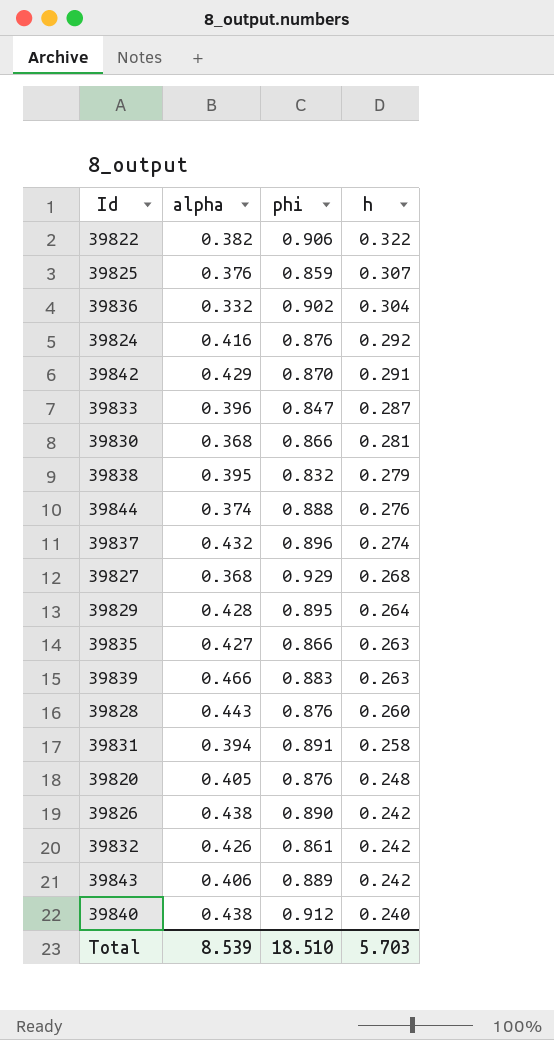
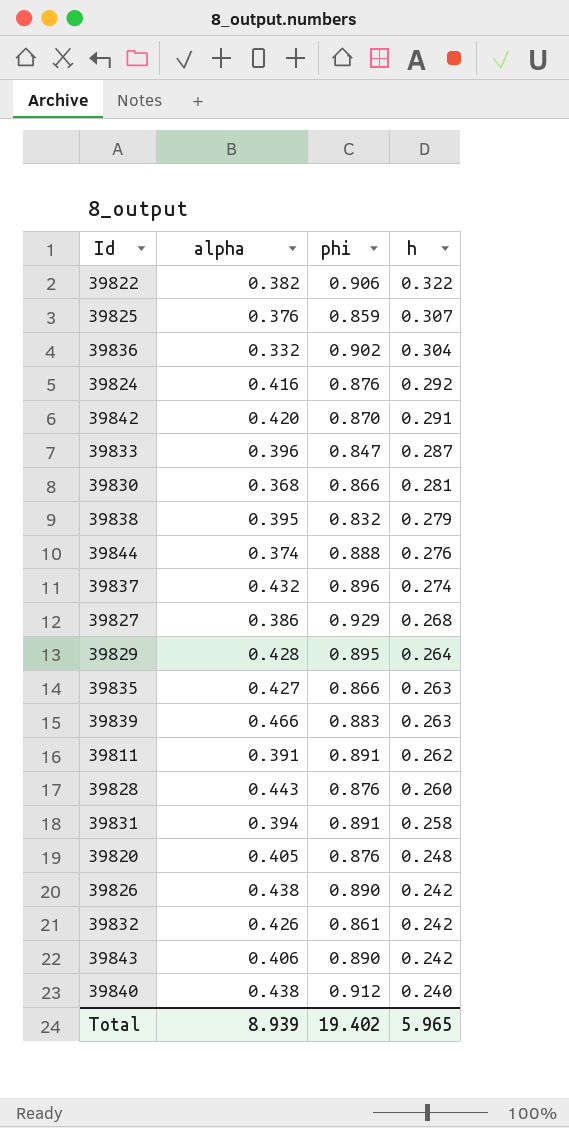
39842 | alpha: 0.429 -> 0.420
39827 | alpha: 0.368 -> 0.386
row 39811: none -> 0.391 | 0.891 | 0.262
39843 | phi: 0.889 -> 0.890
Total | alpha: 8.539 -> 8.939
Total | phi: 18.510 -> 19.402
Total | h: 5.703 -> 5.965

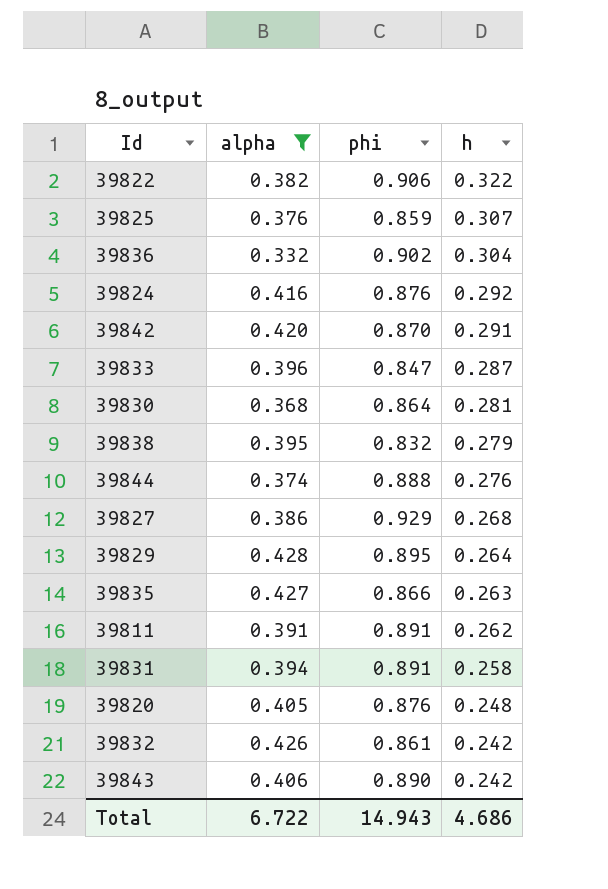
filter: none -> alpha <= 0.428
39830 | phi: 0.866 -> 0.864
Total | alpha: 8.939 -> 6.722
Total | phi: 19.402 -> 14.943
Total | h: 5.965 -> 4.686

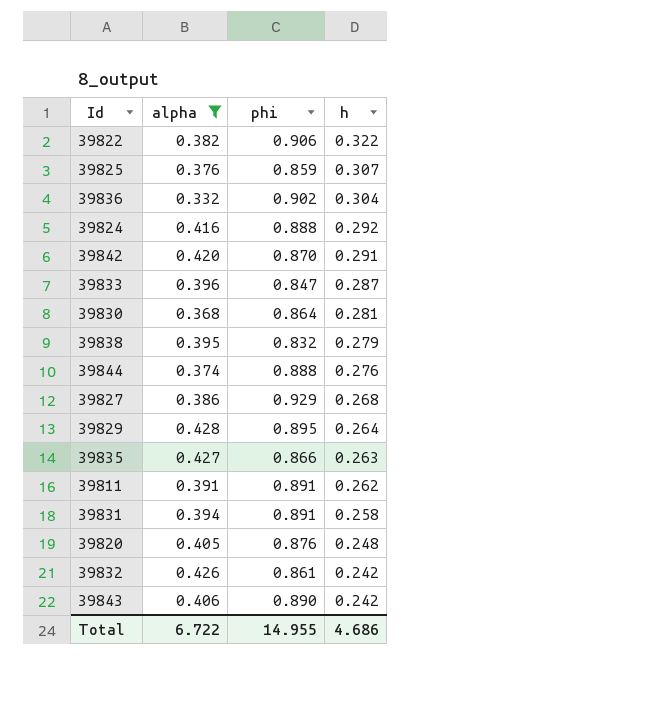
39824 | phi: 0.876 -> 0.888
Total | phi: 14.943 -> 14.955

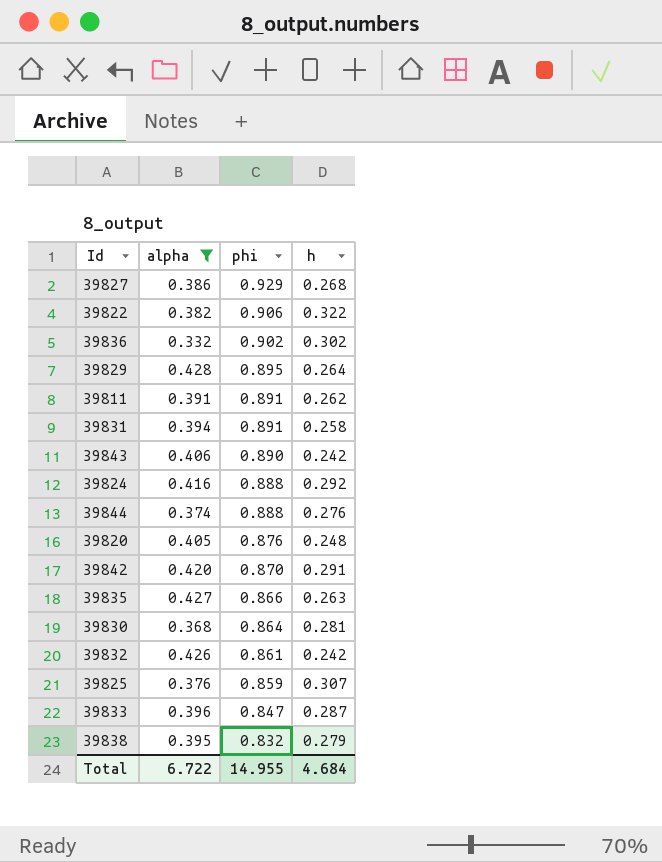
row order: h descending -> phi descending
39836 | h: 0.304 -> 0.302
Total | h: 4.686 -> 4.684

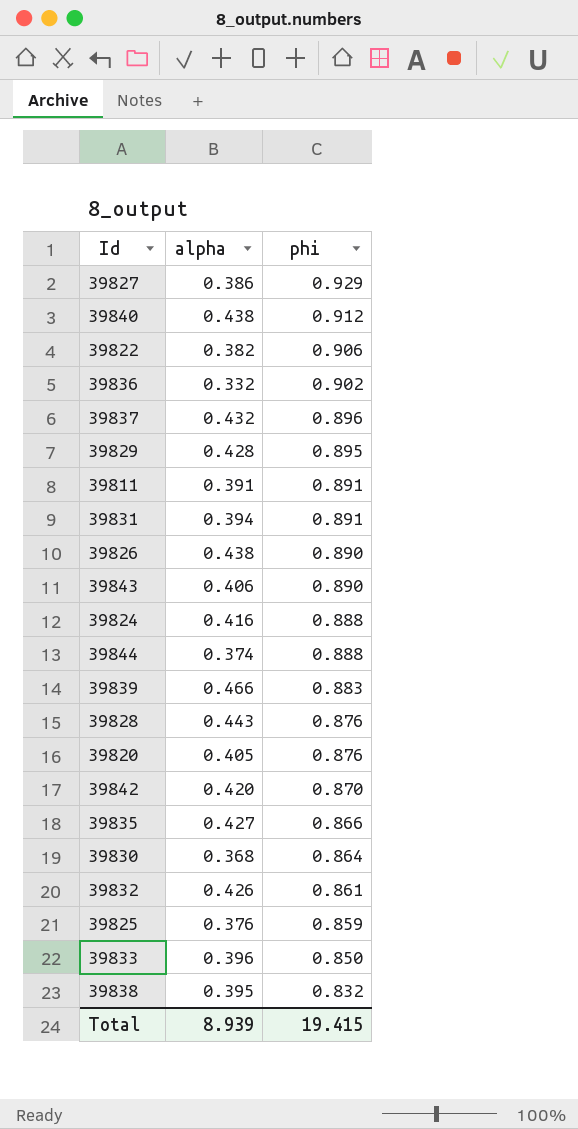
filter: alpha <= 0.428 -> none
column h | position: 4 -> none
39833 | phi: 0.847 -> 0.850
Total | alpha: 6.722 -> 8.939
Total | phi: 14.955 -> 19.415

